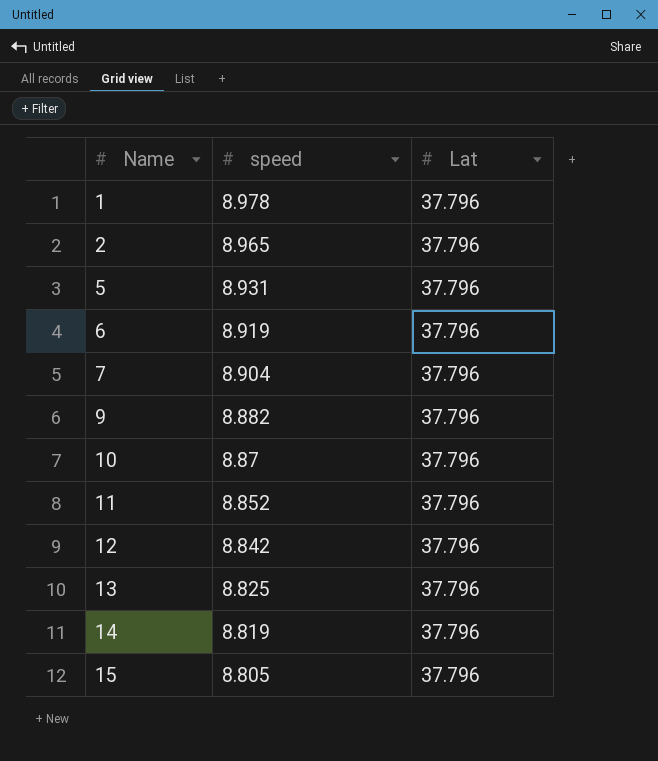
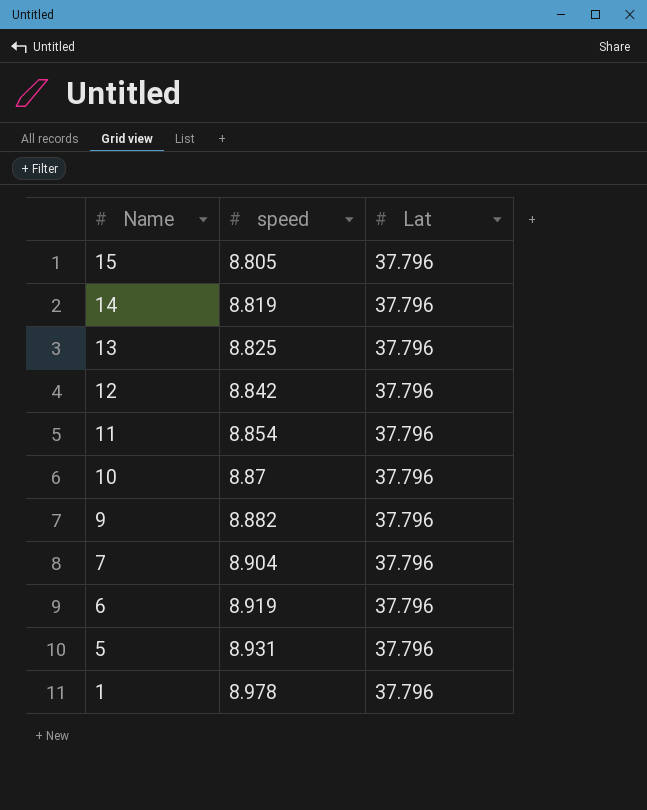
row order: Name ascending -> Name descending
row 2: 8.965 | 37.796 -> none
11 | speed: 8.852 -> 8.854

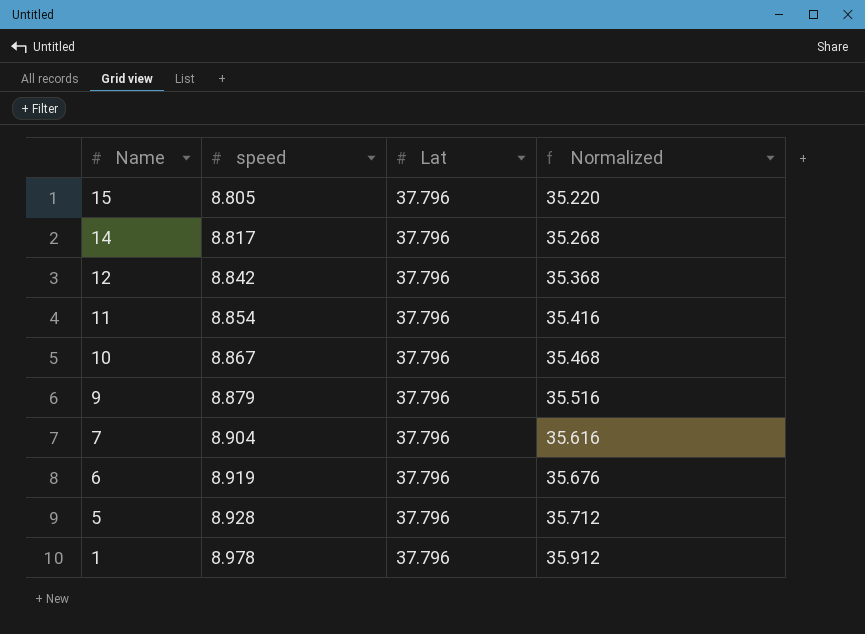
column Normalized | formula: none -> [speed] * 4
row 13: 8.825 | 37.796 -> none
14 | speed: 8.819 -> 8.817
10 | speed: 8.87 -> 8.867
9 | speed: 8.882 -> 8.879
5 | speed: 8.931 -> 8.928

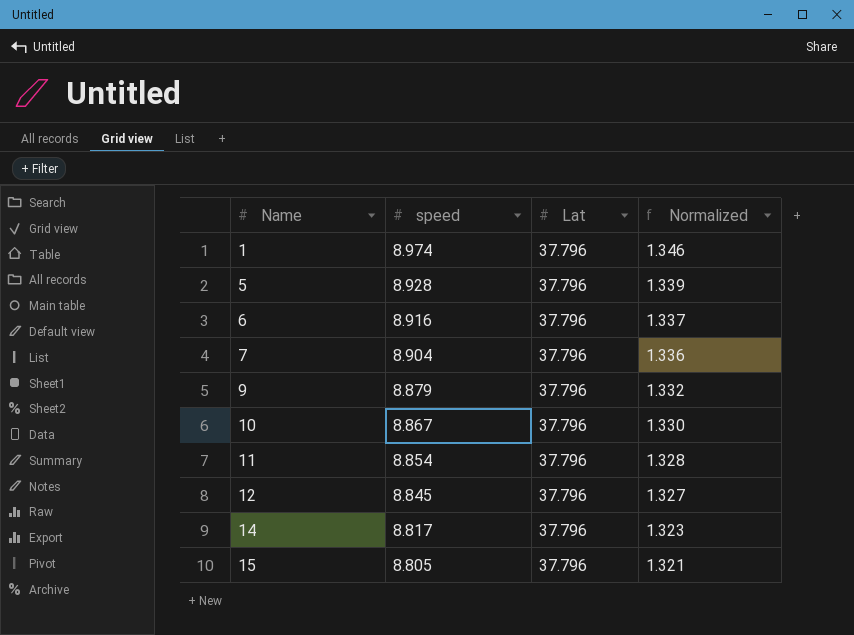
row order: Name descending -> Name ascending
column Normalized | formula: [speed] * 4 -> [speed] * 0.15
1 | speed: 8.978 -> 8.974
6 | speed: 8.919 -> 8.916
12 | speed: 8.842 -> 8.845

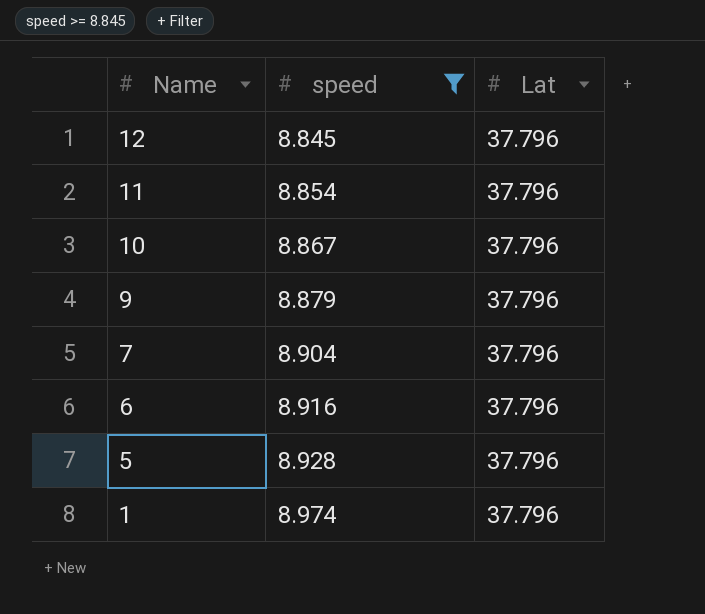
filter: none -> speed >= 8.845
row order: Name ascending -> Name descending
column Normalized | formula: [speed] * 0.15 -> none

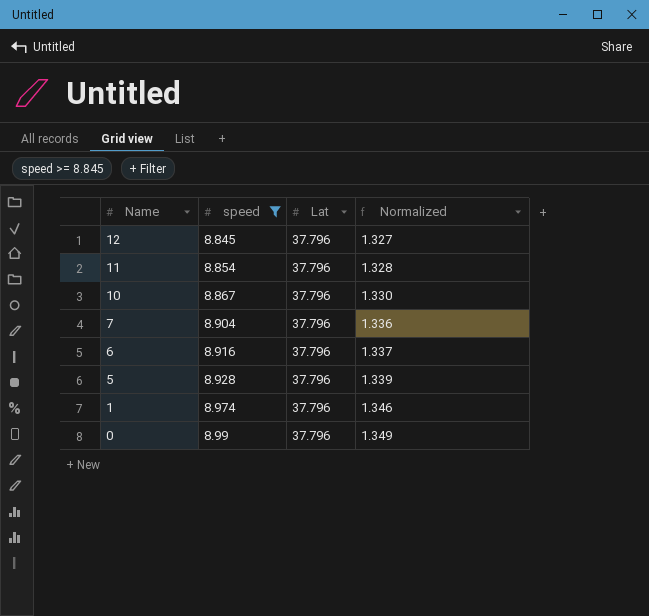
column Normalized | formula: none -> [speed] * 0.15
row 9: 8.879 | 37.796 -> none
row 0: none -> 8.99 | 37.796 | 1.349

